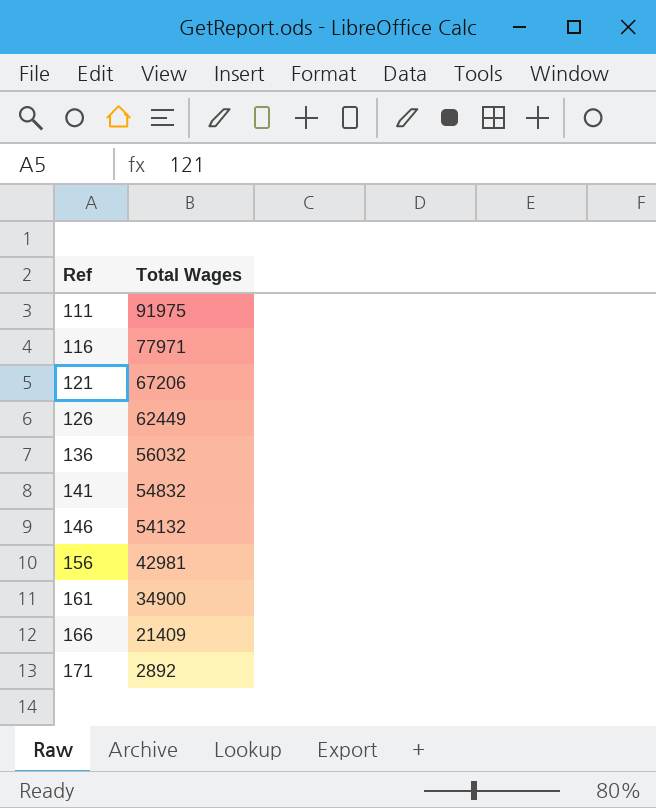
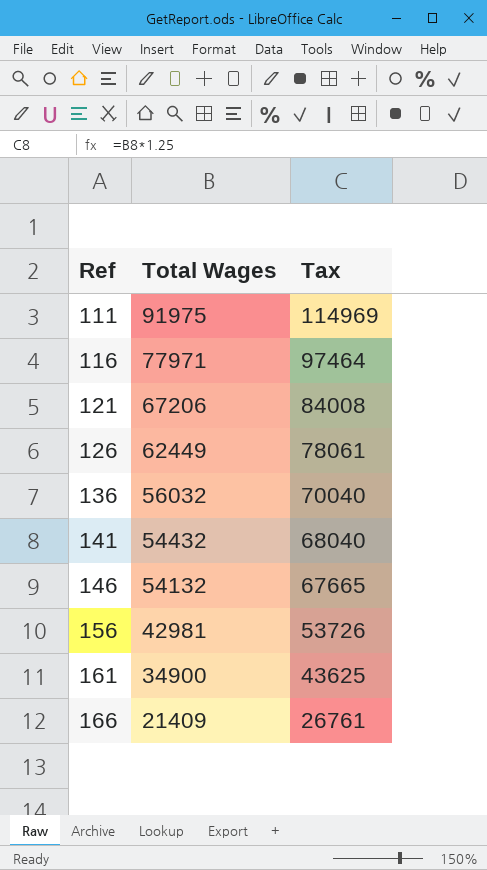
column Tax | formula: none -> [Total Wages] * 1.25
row 171: 2892 -> none
141 | Total Wages: 54832 -> 54432

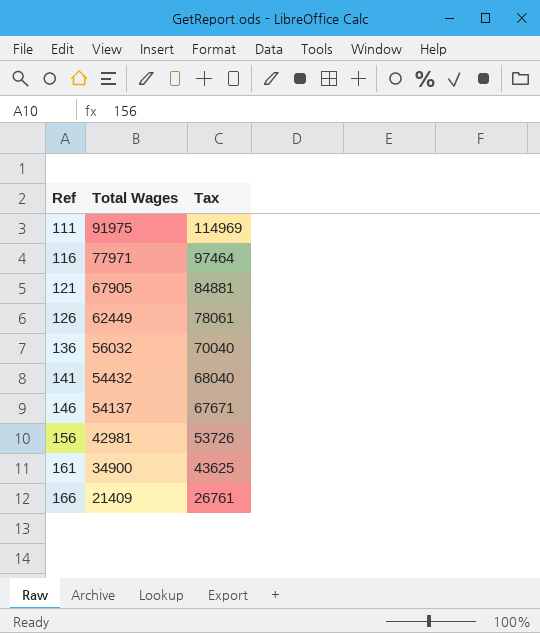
121 | Total Wages: 67206 -> 67905
121 | Tax: 84008 -> 84881
146 | Total Wages: 54132 -> 54137
146 | Tax: 67665 -> 67671

